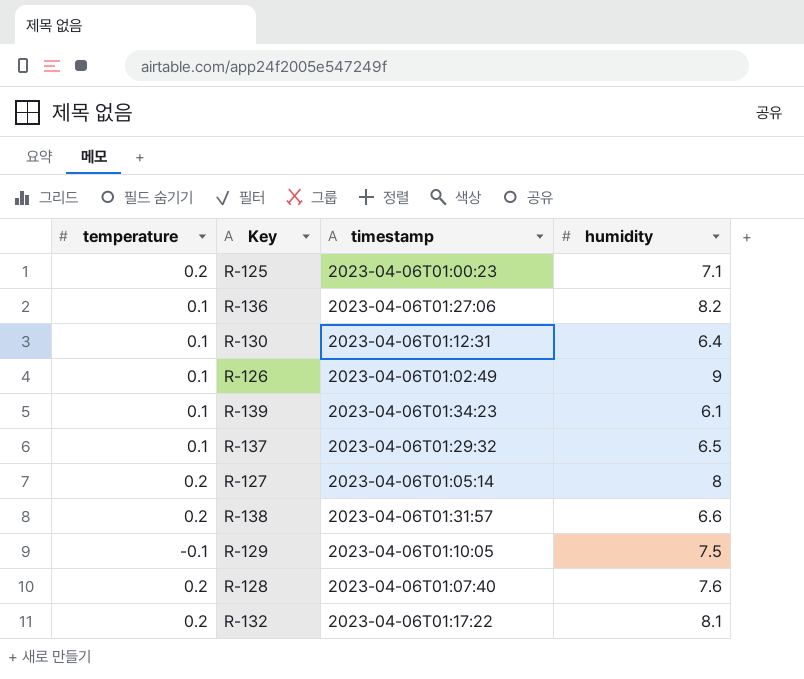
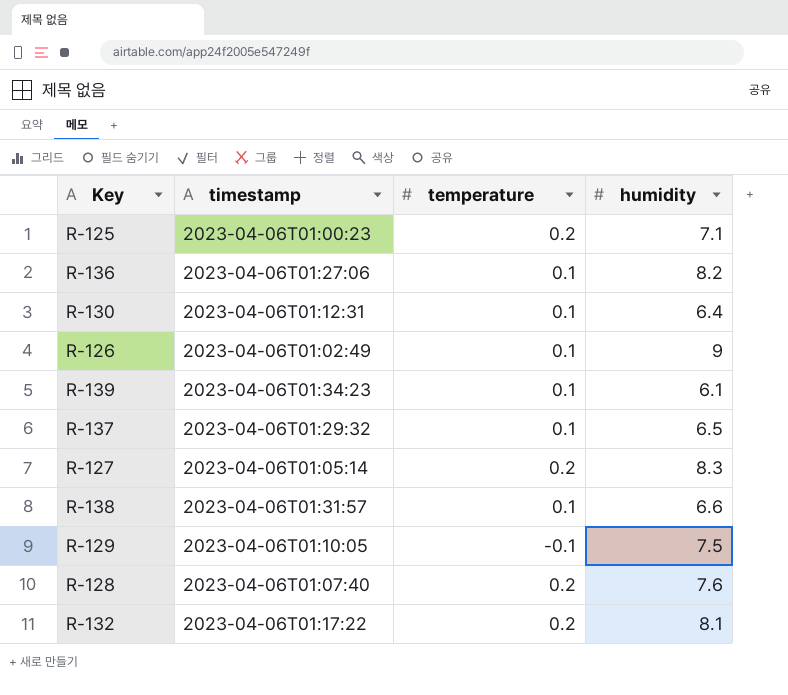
column temperature | position: 1 -> 3
R-127 | humidity: 8 -> 8.3
R-138 | temperature: 0.2 -> 0.1

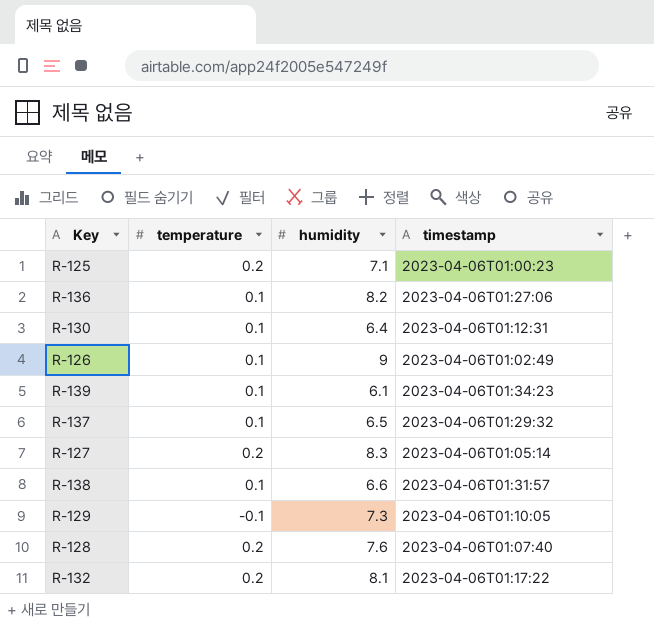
column timestamp | position: 2 -> 4
R-129 | humidity: 7.5 -> 7.3

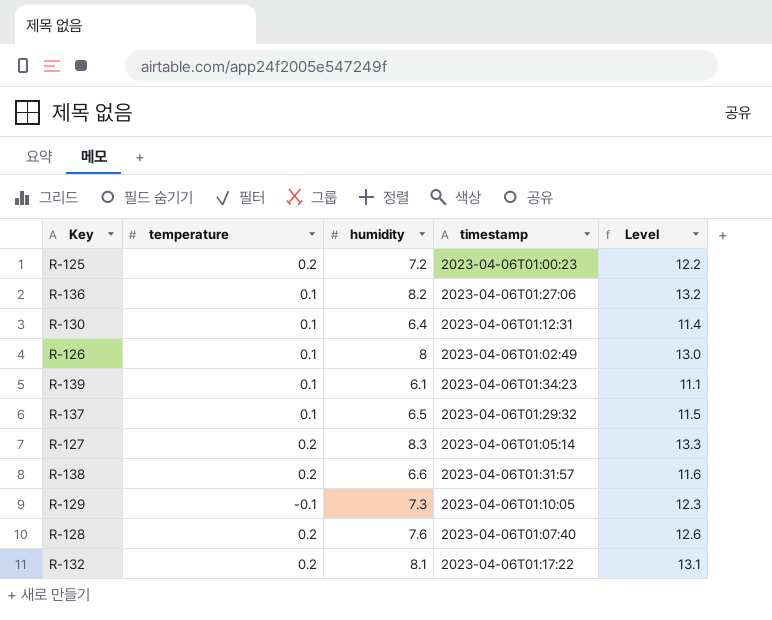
column Level | formula: none -> [humidity] + 5
R-125 | humidity: 7.1 -> 7.2
R-126 | humidity: 9 -> 8
R-138 | temperature: 0.1 -> 0.2

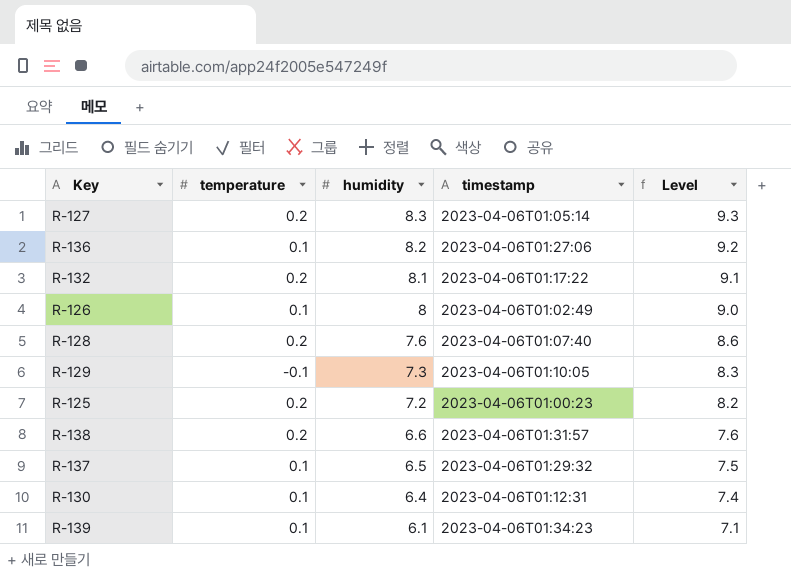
row order: none -> humidity descending
column Level | formula: [humidity] + 5 -> [humidity] + 1

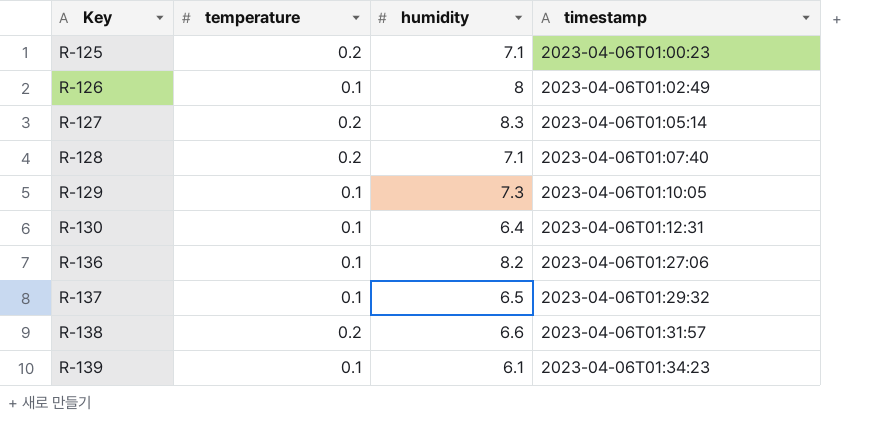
row order: humidity descending -> Key ascending
column Level | formula: [humidity] + 1 -> none
row R-132: 0.2 | 8.1 | 2023-04-06T01:17:22 | 9.1 -> none
R-125 | humidity: 7.2 -> 7.1
R-128 | humidity: 7.6 -> 7.1
R-129 | temperature: -0.1 -> 0.1

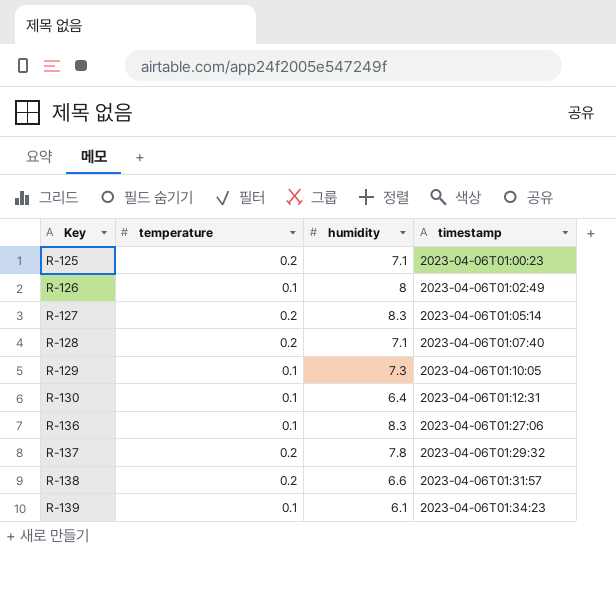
R-136 | humidity: 8.2 -> 8.3
R-137 | temperature: 0.1 -> 0.2
R-137 | humidity: 6.5 -> 7.8

